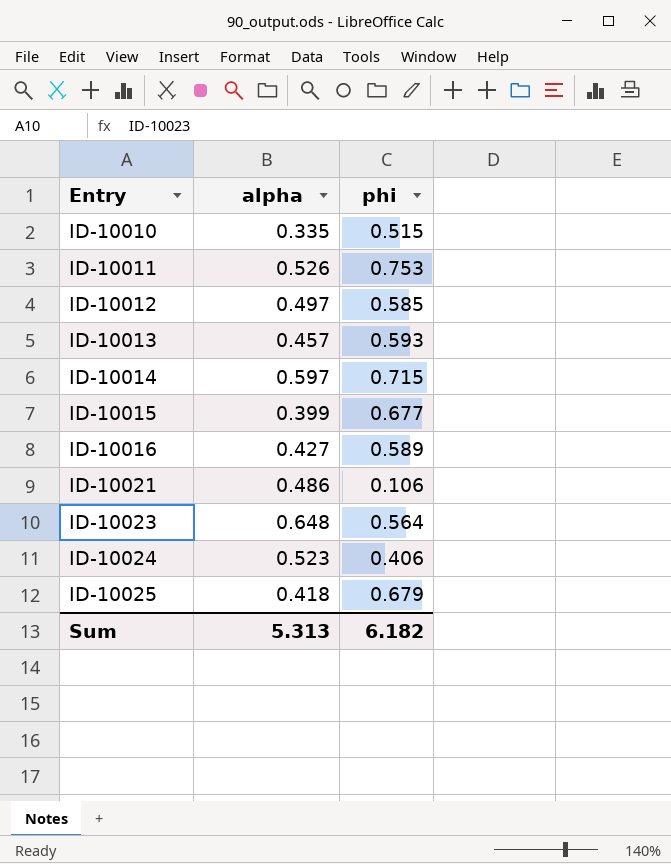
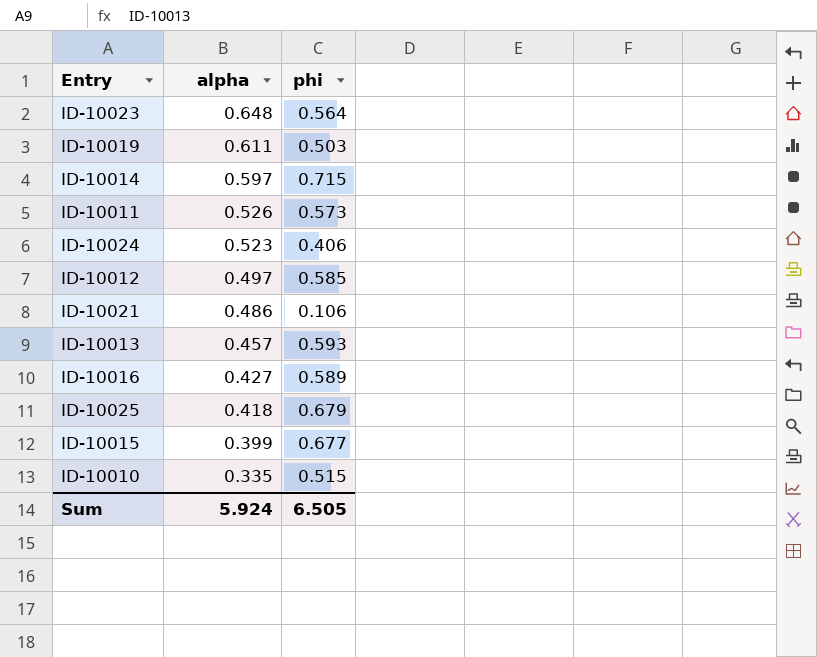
row order: Entry ascending -> alpha descending
row ID-10019: none -> 0.611 | 0.503
ID-10011 | phi: 0.753 -> 0.573
Sum | alpha: 5.313 -> 5.924
Sum | phi: 6.182 -> 6.505

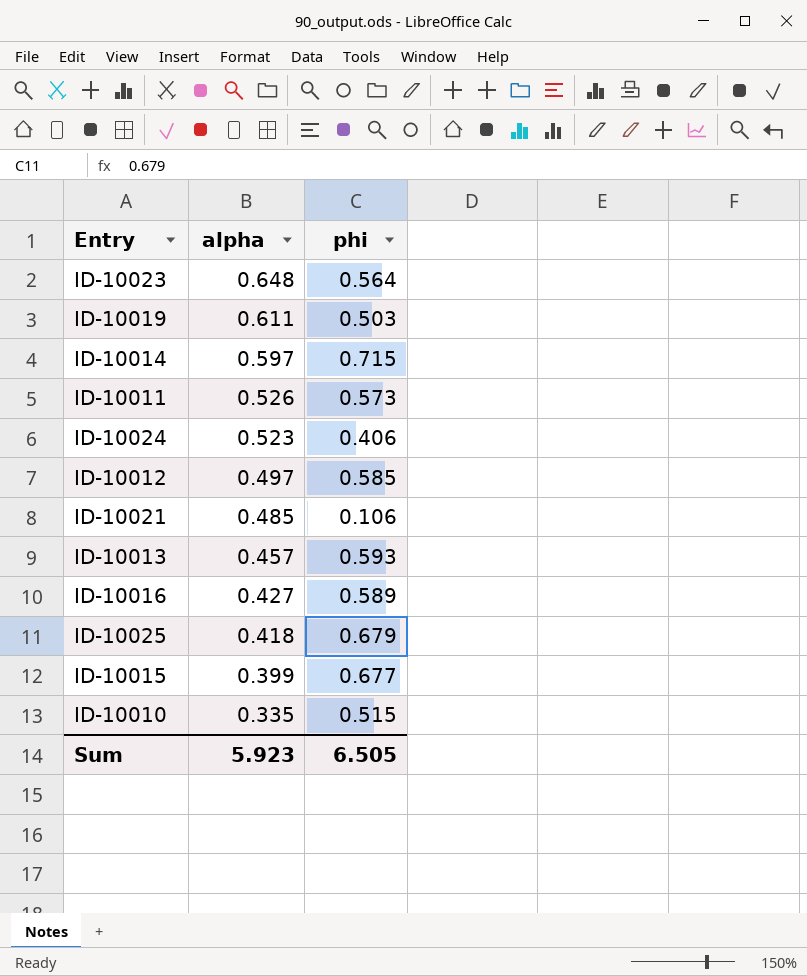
ID-10021 | alpha: 0.486 -> 0.485
Sum | alpha: 5.924 -> 5.923

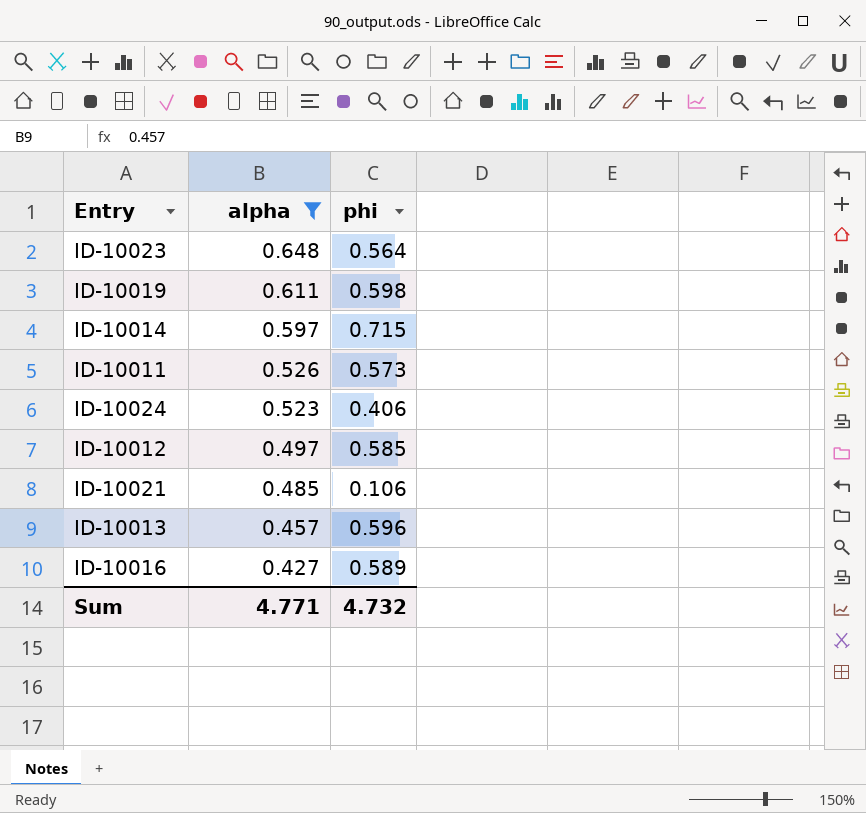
filter: none -> alpha >= 0.427
ID-10019 | phi: 0.503 -> 0.598
ID-10013 | phi: 0.593 -> 0.596
Sum | alpha: 5.923 -> 4.771
Sum | phi: 6.505 -> 4.732

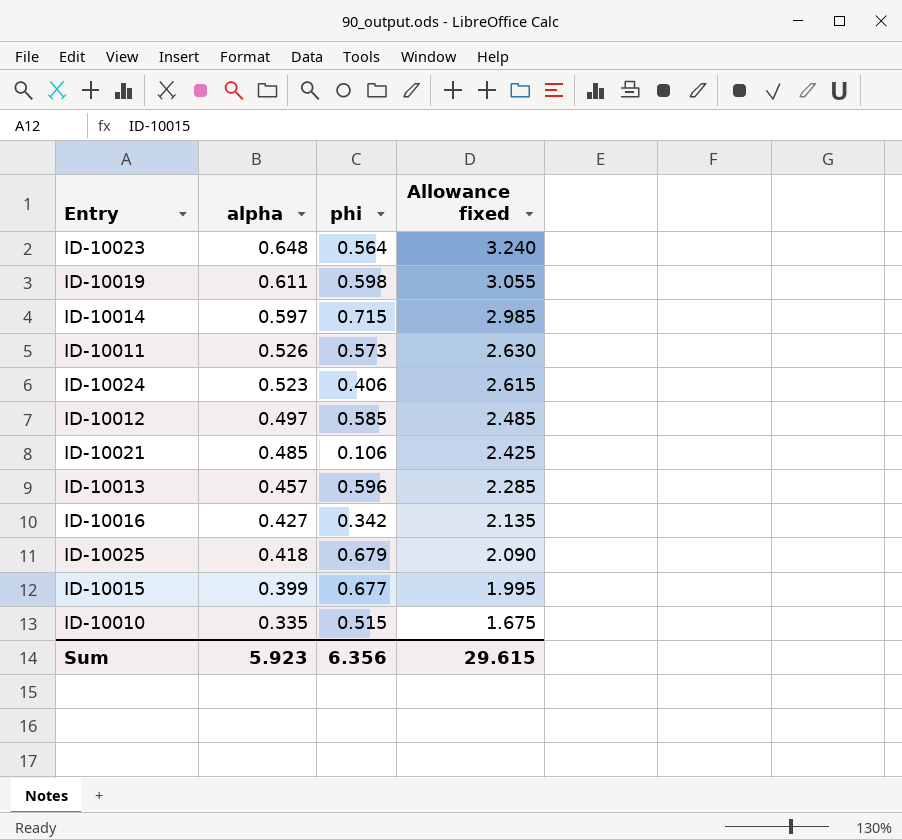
filter: alpha >= 0.427 -> none
column Allowance fixed | formula: none -> [alpha] * 5
ID-10016 | phi: 0.589 -> 0.342
Sum | alpha: 4.771 -> 5.923
Sum | phi: 4.732 -> 6.356

